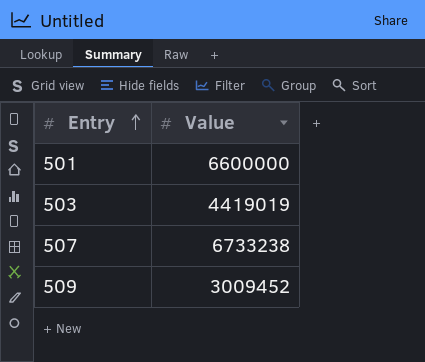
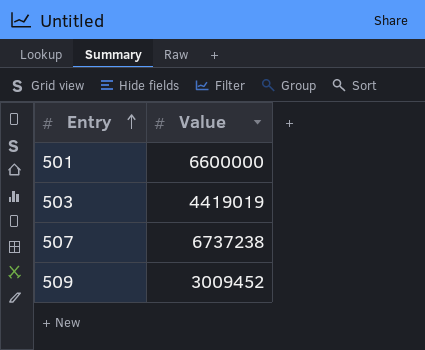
507 | Value: 6733238 -> 6737238

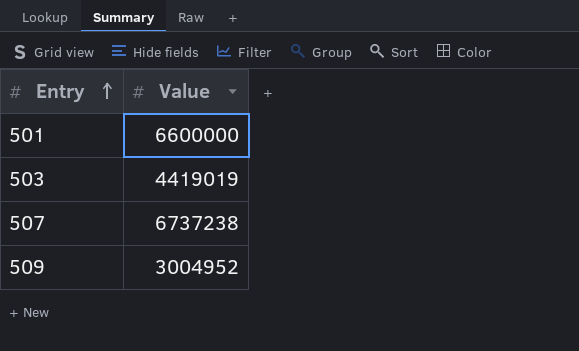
509 | Value: 3009452 -> 3004952

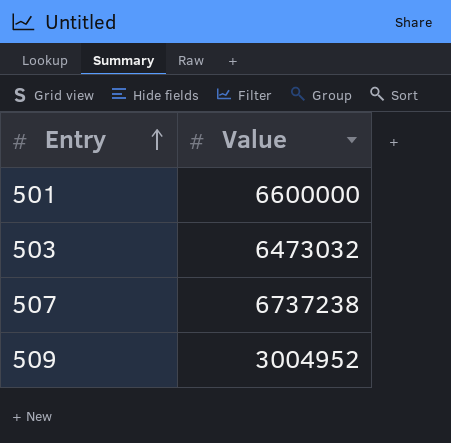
503 | Value: 4419019 -> 6473032

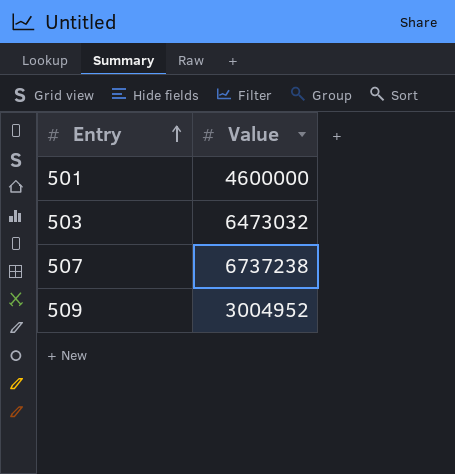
501 | Value: 6600000 -> 4600000

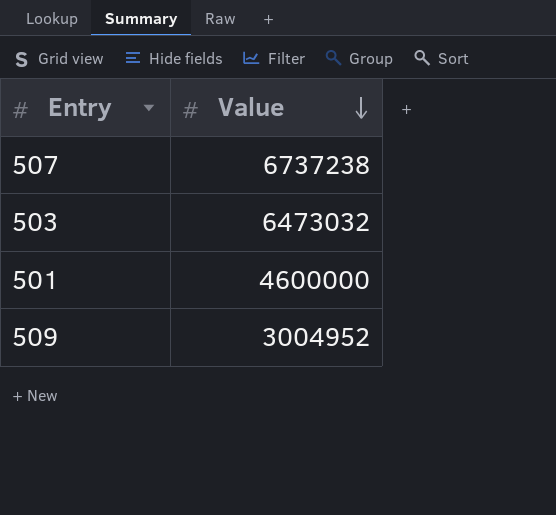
row order: Entry ascending -> Value descending

